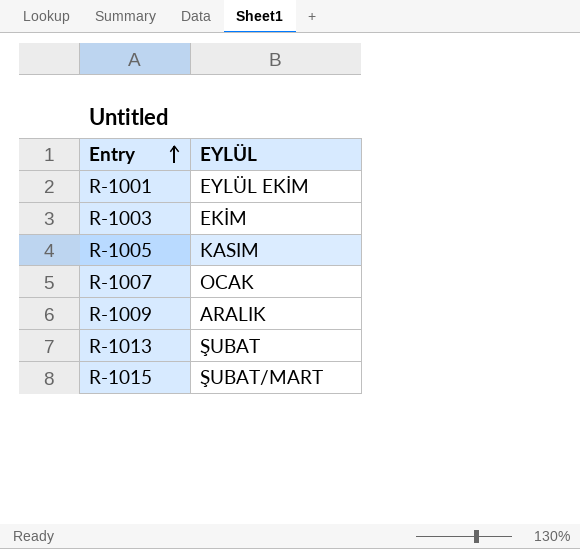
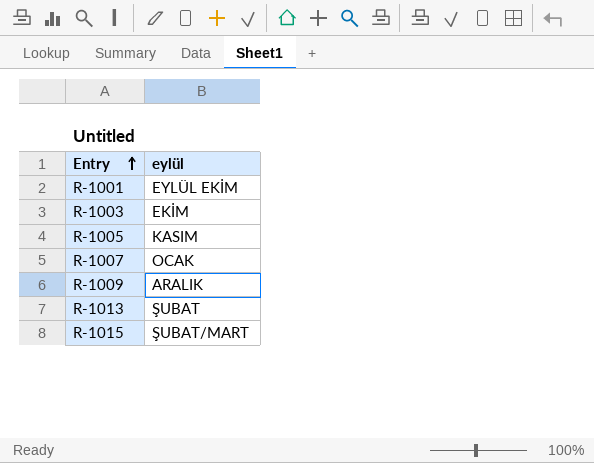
column name: EYLÜL -> eylül

